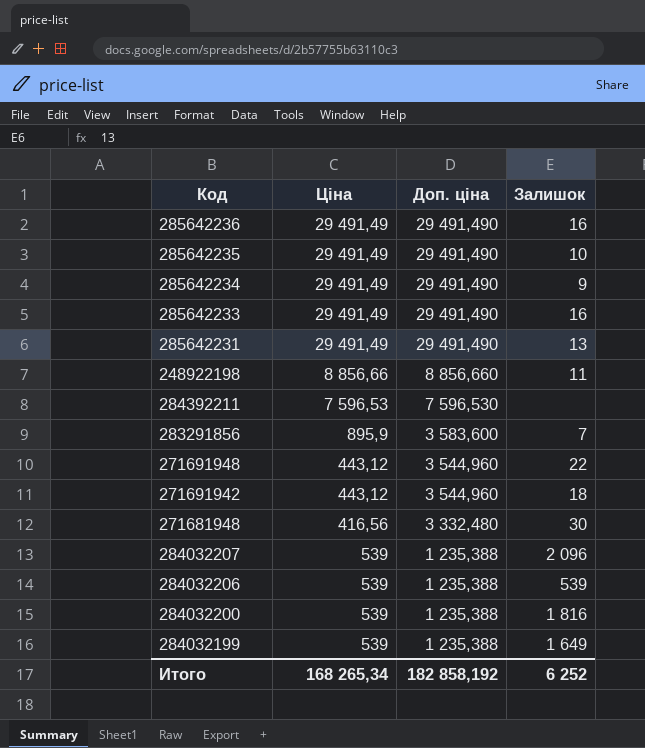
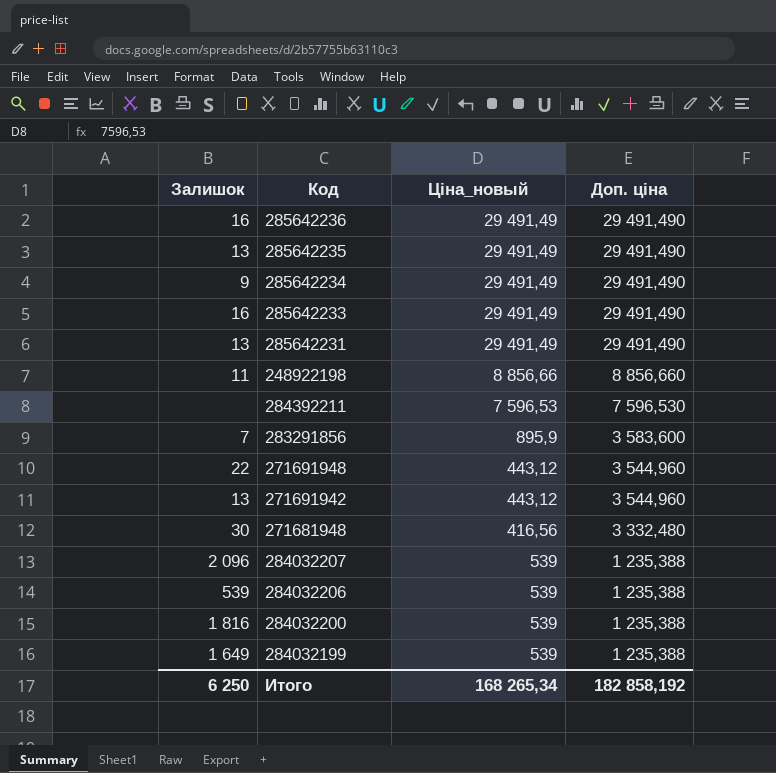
column Залишок | position: 4 -> 1
column name: Ціна -> Ціна_новый
285642235 | Залишок: 10 -> 13
271691942 | Залишок: 18 -> 13
Итого | Залишок: 6 252 -> 6 250

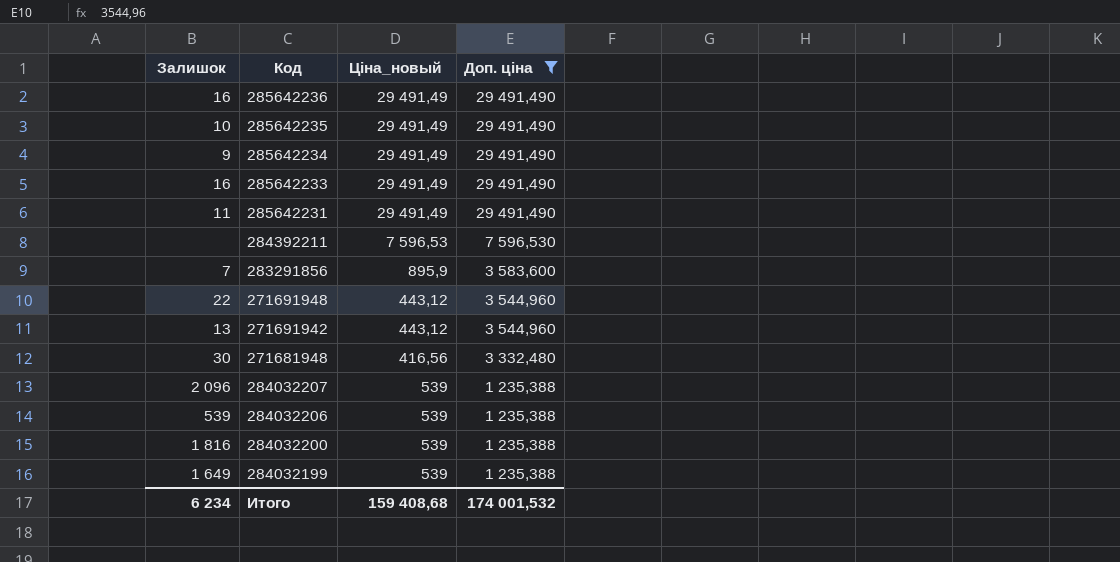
filter: none -> Доп. ціна != 8 856,660
285642235 | Залишок: 13 -> 10
285642231 | Залишок: 13 -> 11
Итого | Залишок: 6 250 -> 6 234
Итого | Ціна_новый: 168 265,34 -> 159 408,68
Итого | Доп. ціна: 182 858,192 -> 174 001,532

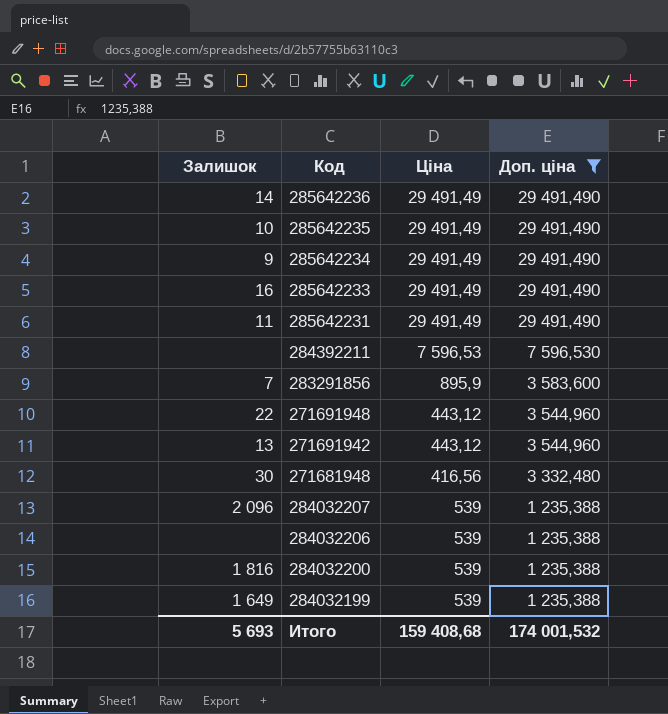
column name: Ціна_новый -> Ціна
285642236 | Залишок: 16 -> 14
284032206 | Залишок: 539 -> none
Итого | Залишок: 6 234 -> 5 693

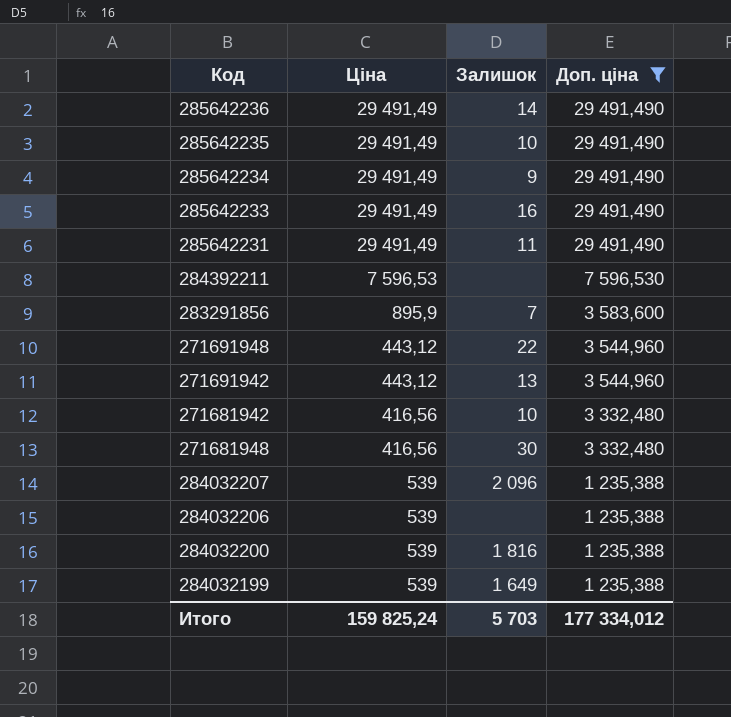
column Залишок | position: 1 -> 3
row 271681942: none -> 416,56 | 10 | 3 332,480
Итого | Ціна: 159 408,68 -> 159 825,24
Итого | Залишок: 5 693 -> 5 703
Итого | Доп. ціна: 174 001,532 -> 177 334,012

